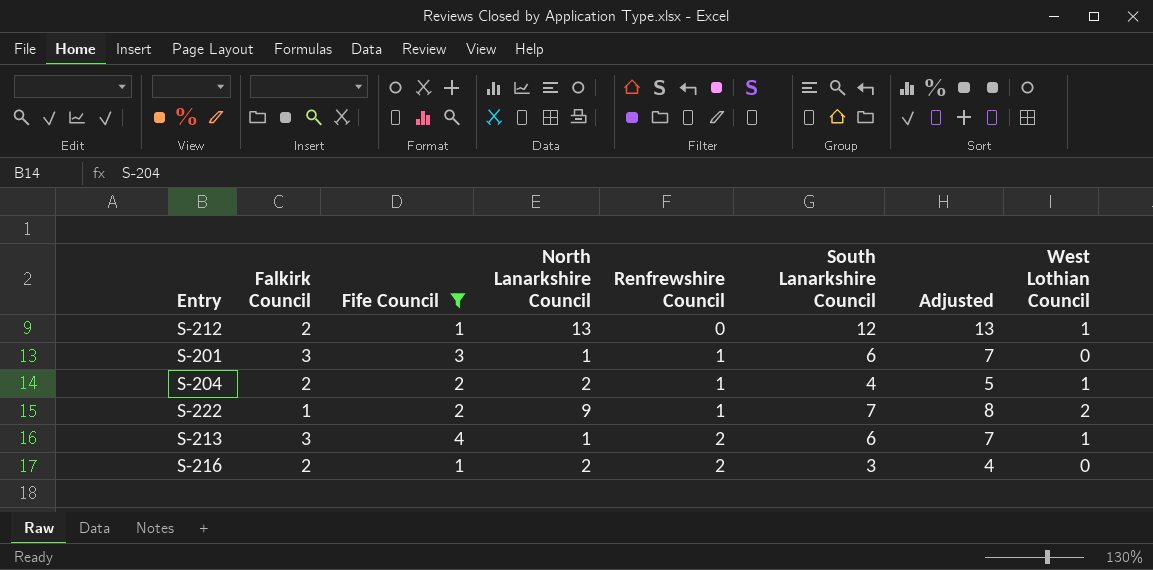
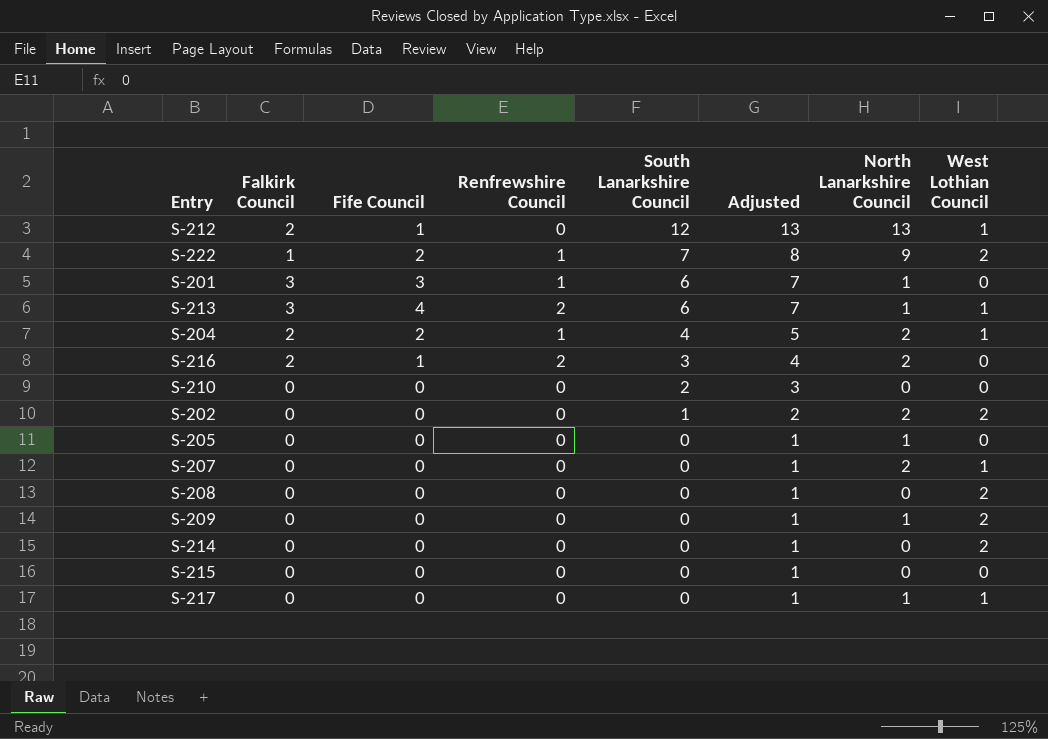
filter: Fife Council != 0 -> none
row order: Renfrewshire Council ascending -> South Lanarkshire Council descending
column North Lanarkshire Council | position: 4 -> 7

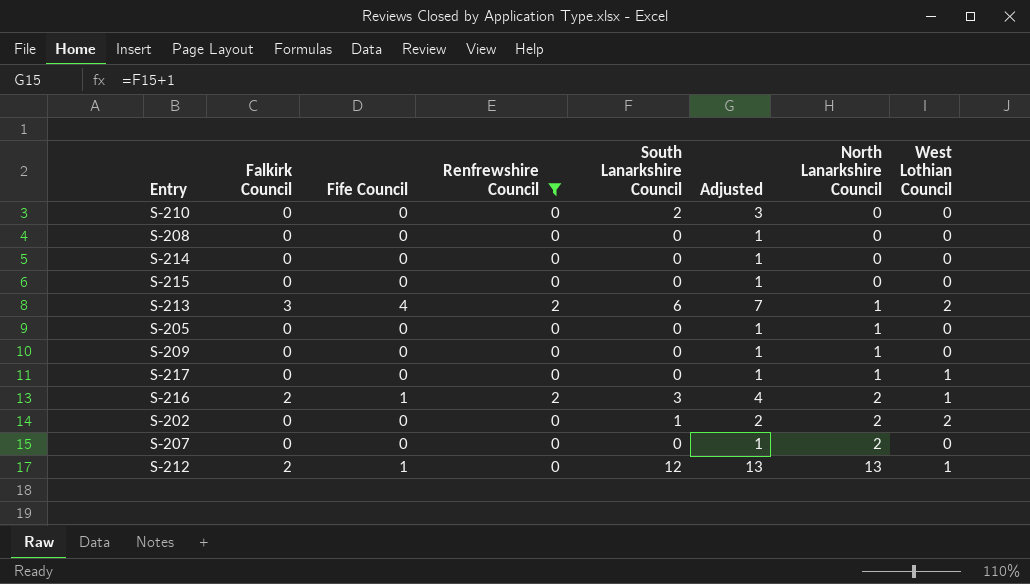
filter: none -> Renfrewshire Council != 1
row order: South Lanarkshire Council descending -> North Lanarkshire Council ascending
S-208 | West Lothian Council: 2 -> 0
S-214 | West Lothian Council: 2 -> 0
S-213 | West Lothian Council: 1 -> 2
S-209 | West Lothian Council: 2 -> 0
S-216 | West Lothian Council: 0 -> 1
S-207 | West Lothian Council: 1 -> 0

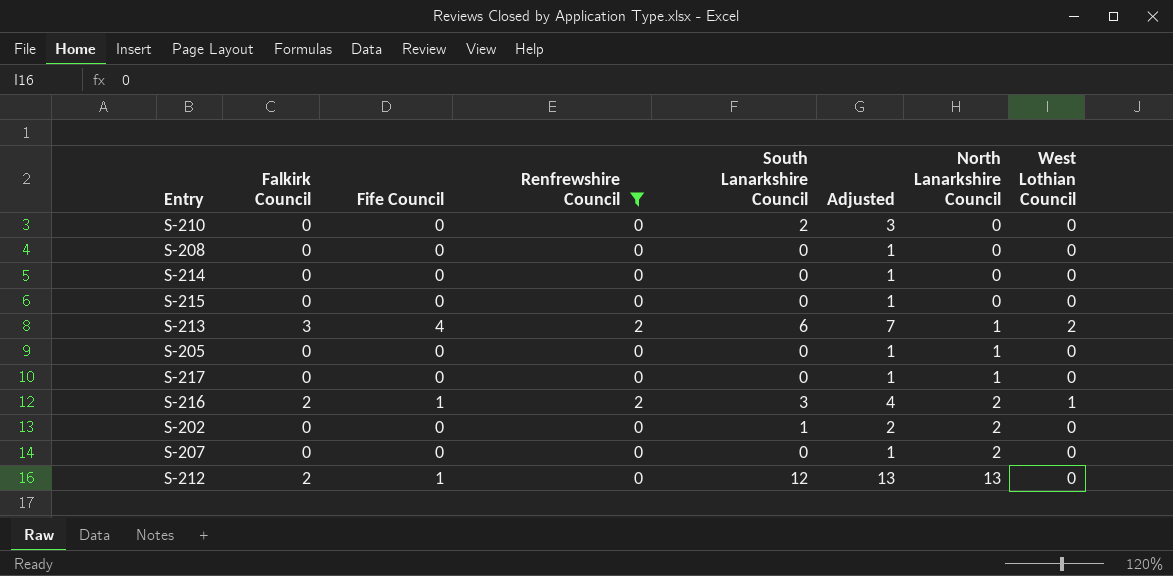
row S-209: 0 | 0 | 0 | 0 | 1 | 1 | 0 -> none
S-217 | West Lothian Council: 1 -> 0
S-202 | West Lothian Council: 2 -> 0
S-212 | West Lothian Council: 1 -> 0

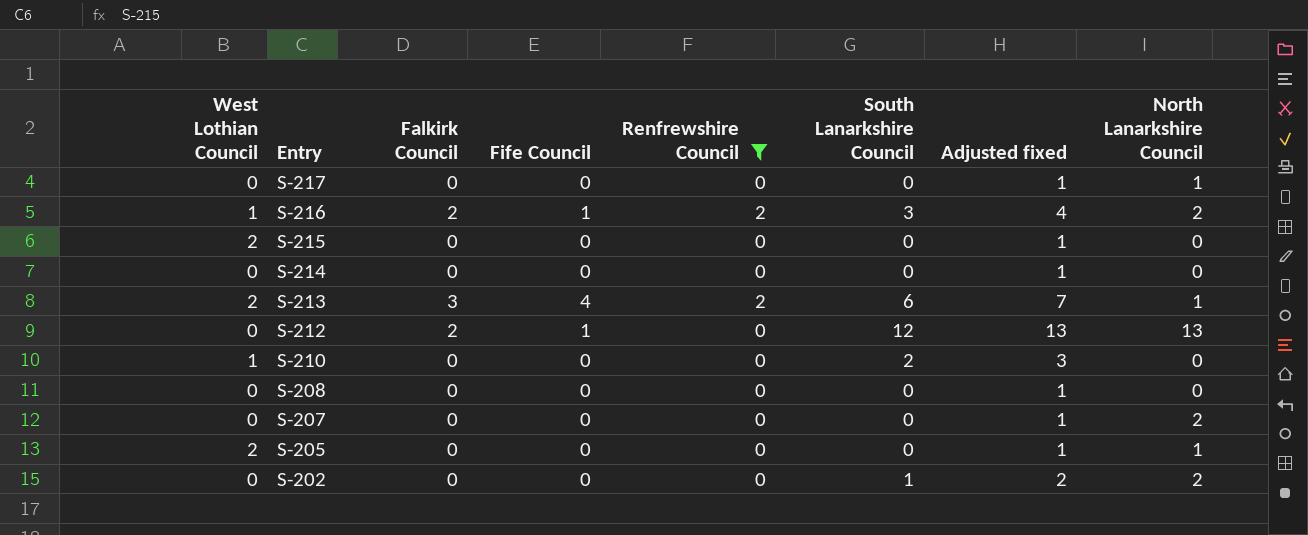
row order: North Lanarkshire Council ascending -> Entry descending
column West Lothian Council | position: 8 -> 1
column name: Adjusted -> Adjusted fixed
S-215 | West Lothian Council: 0 -> 2
S-210 | West Lothian Council: 0 -> 1
S-205 | West Lothian Council: 0 -> 2

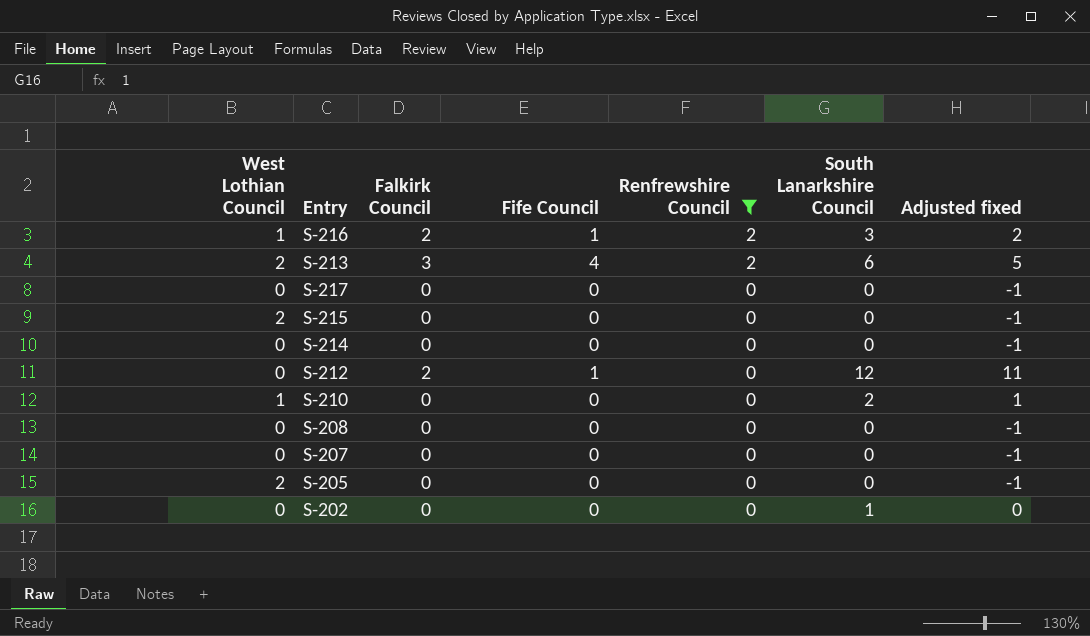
row order: Entry descending -> Renfrewshire Council descending
column North Lanarkshire Council | position: 8 -> none
column Adjusted fixed | formula: [South Lanarkshire Council] + 1 -> [South Lanarkshire Council] - 1

